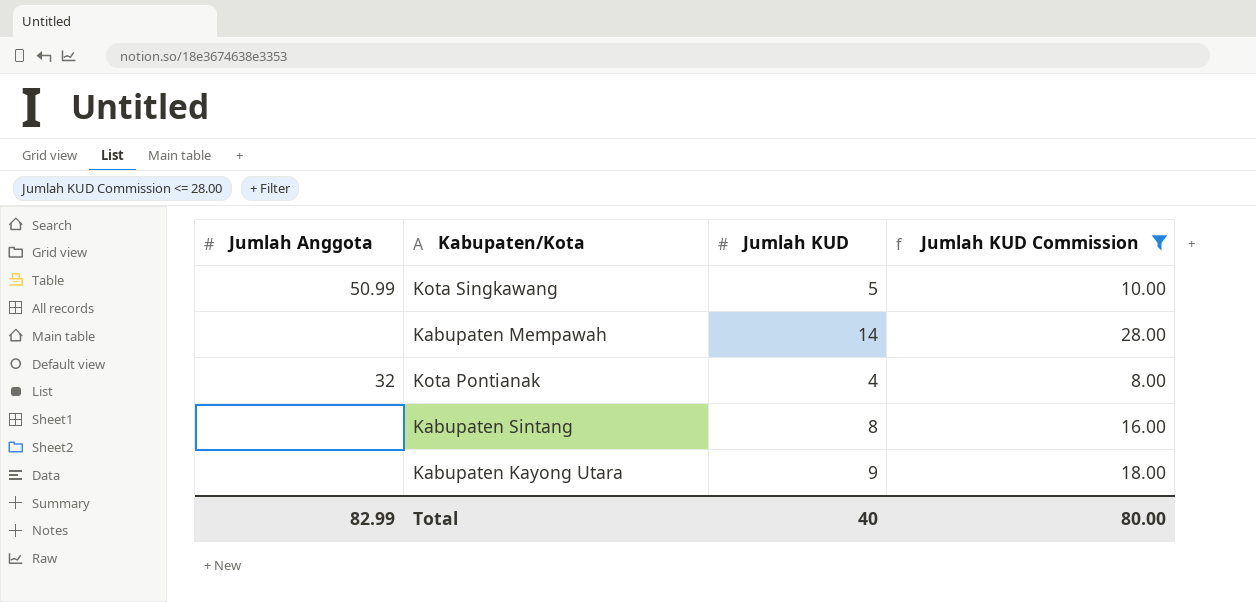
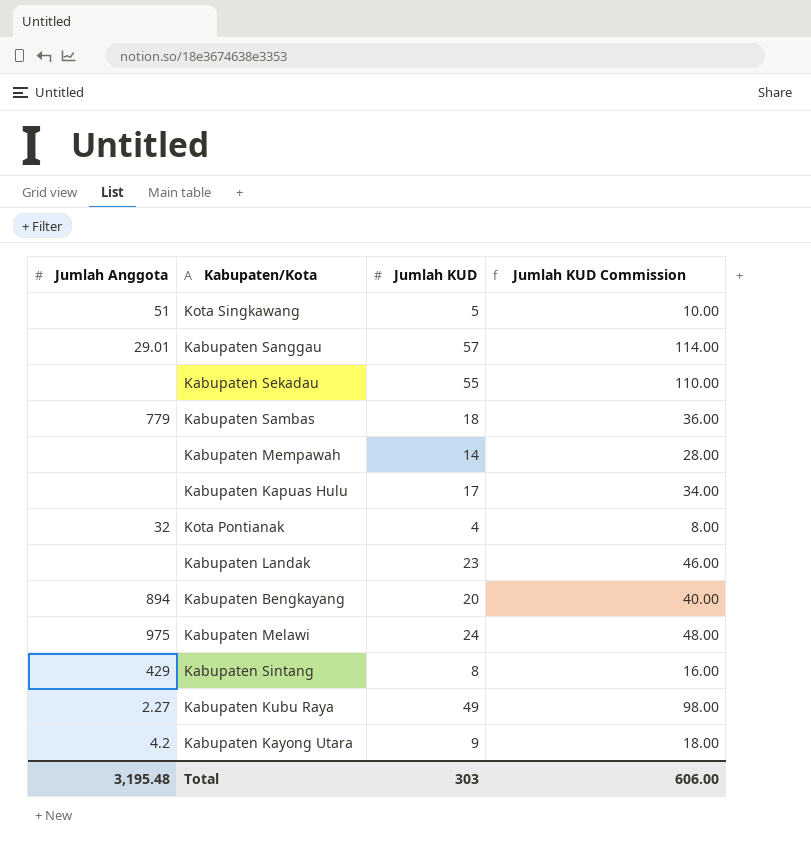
filter: Jumlah KUD Commission <= 28.00 -> none
Kota Singkawang | Jumlah Anggota: 50.99 -> 51
Kabupaten Sintang | Jumlah Anggota: none -> 429
Kabupaten Kayong Utara | Jumlah Anggota: none -> 4.2
Total | Jumlah Anggota: 82.99 -> 3,195.48
Total | Jumlah KUD: 40 -> 303
Total | Jumlah KUD Commission: 80.00 -> 606.00

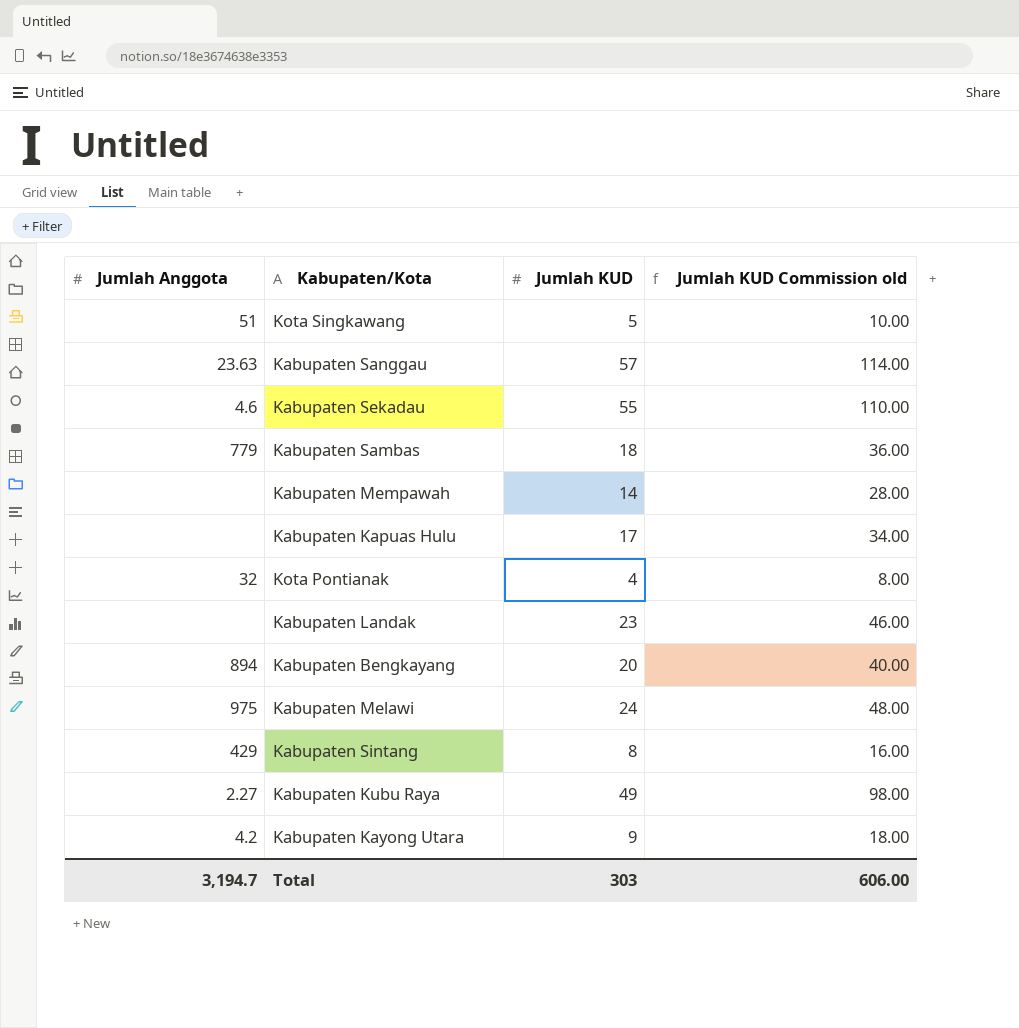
column name: Jumlah KUD Commission -> Jumlah KUD Commission old
Kabupaten Sanggau | Jumlah Anggota: 29.01 -> 23.63
Kabupaten Sekadau | Jumlah Anggota: none -> 4.6
Total | Jumlah Anggota: 3,195.48 -> 3,194.7

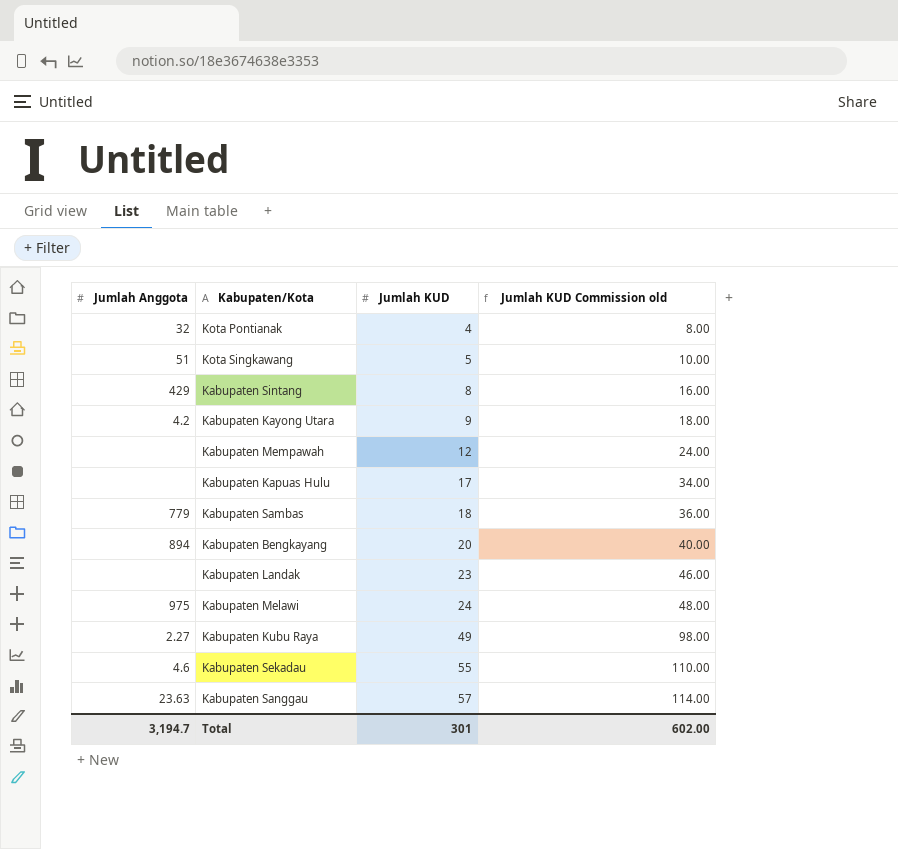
row order: none -> Jumlah KUD ascending
Kabupaten Mempawah | Jumlah KUD: 14 -> 12
Kabupaten Mempawah | Jumlah KUD Commission old: 28.00 -> 24.00
Total | Jumlah KUD: 303 -> 301
Total | Jumlah KUD Commission old: 606.00 -> 602.00

